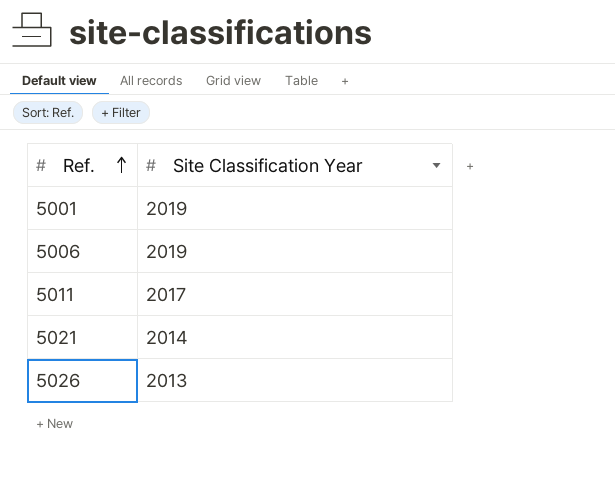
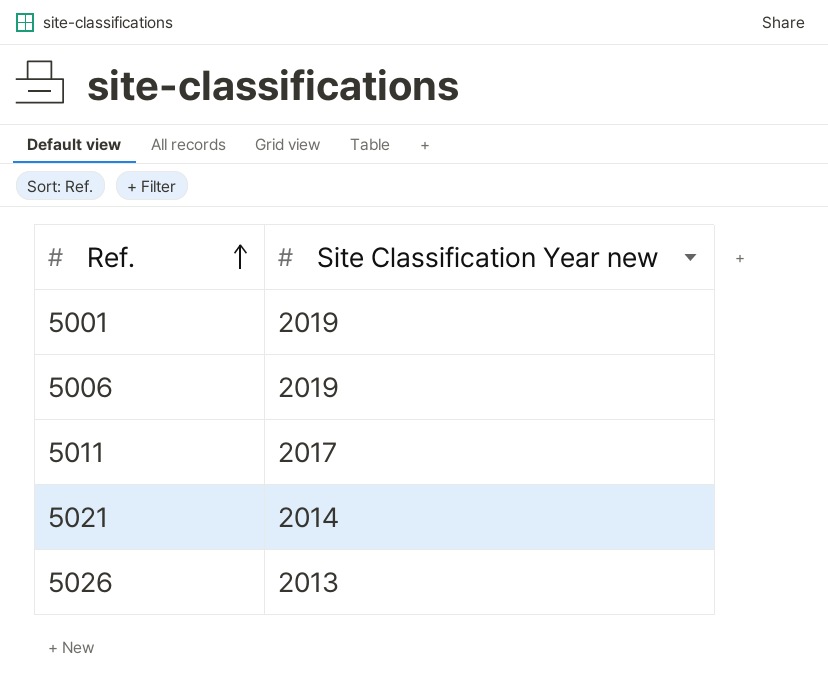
column name: Site Classification Year -> Site Classification Year new

